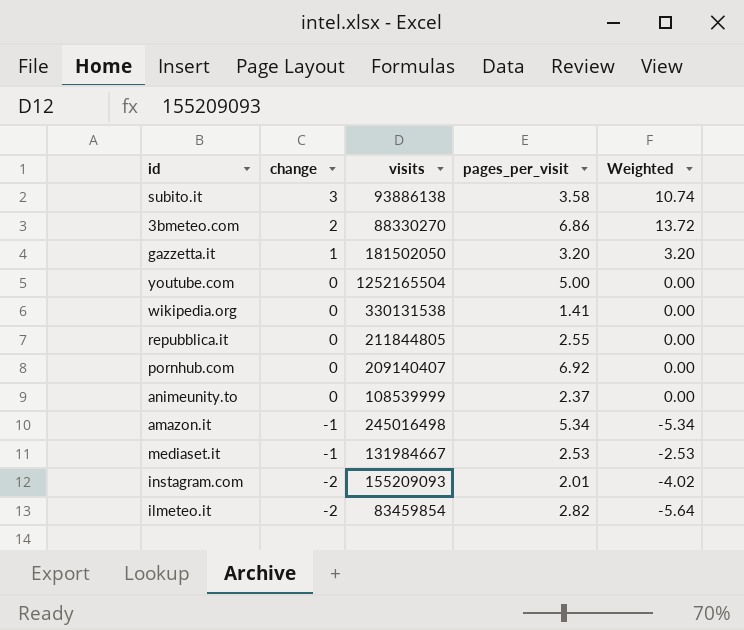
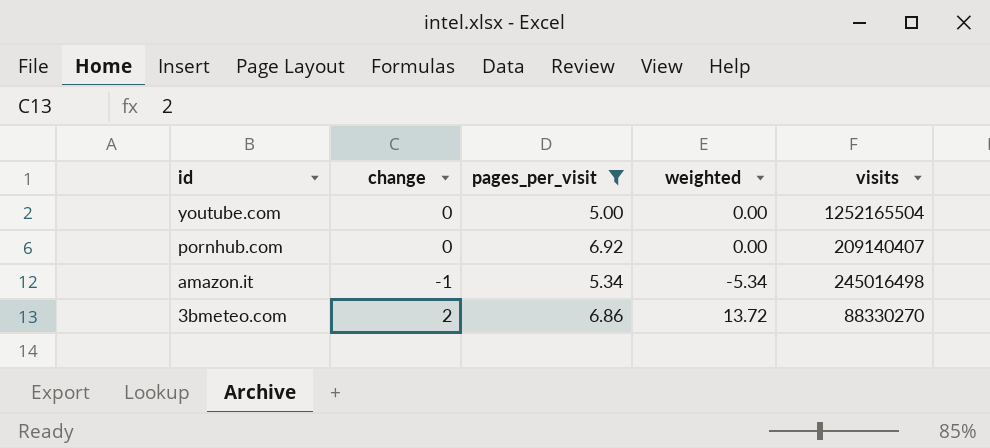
filter: none -> pages_per_visit >= 5.00
row order: change descending -> id descending
column name: Weighted -> weighted
column visits | position: 3 -> 5

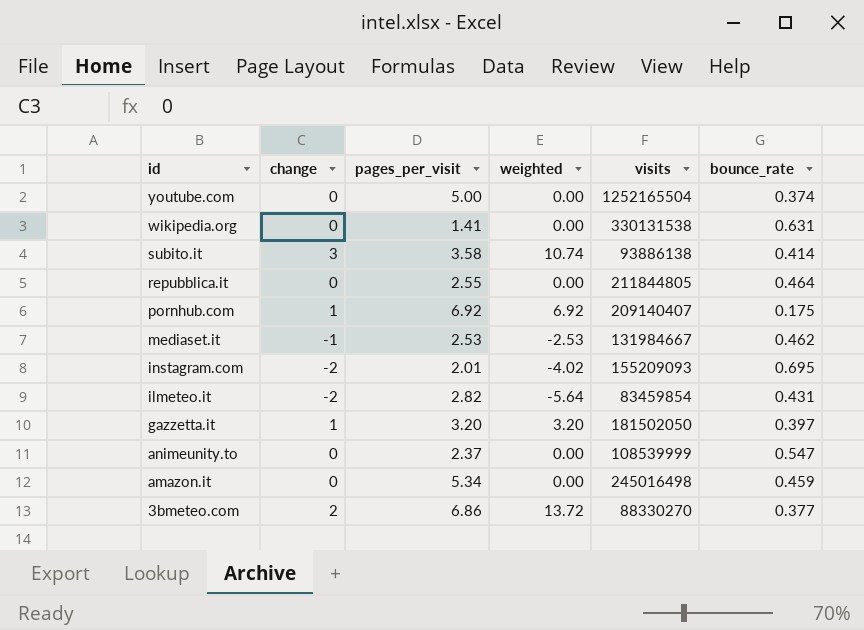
filter: pages_per_visit >= 5.00 -> none
column bounce_rate | position: none -> 6
pornhub.com | change: 0 -> 1
pornhub.com | weighted: 0.00 -> 6.92
amazon.it | change: -1 -> 0
amazon.it | weighted: -5.34 -> 0.00

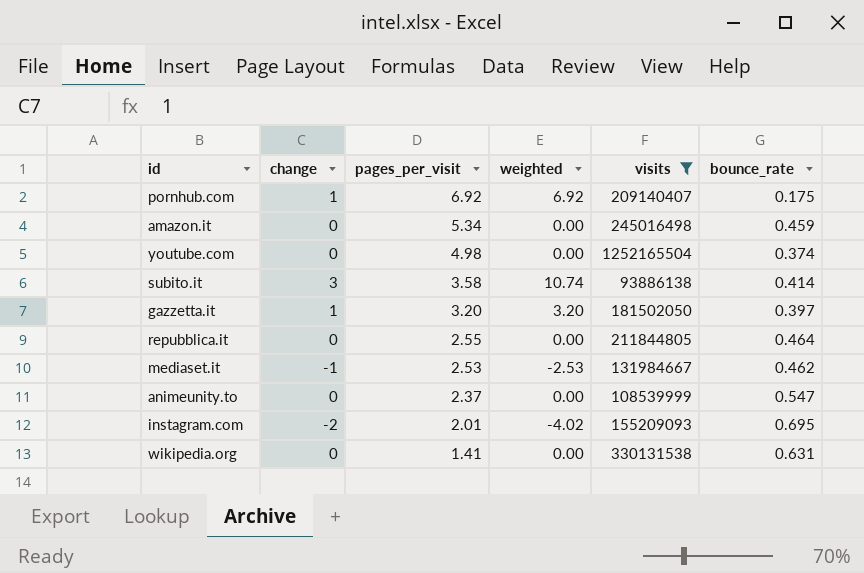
filter: none -> visits >= 93886138
row order: id descending -> pages_per_visit descending
youtube.com | pages_per_visit: 5.00 -> 4.98

